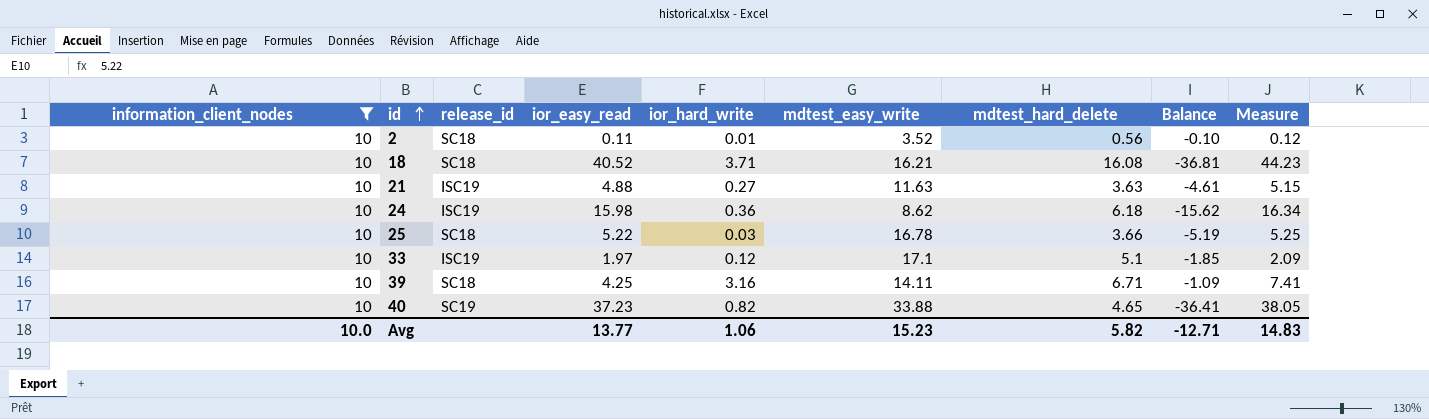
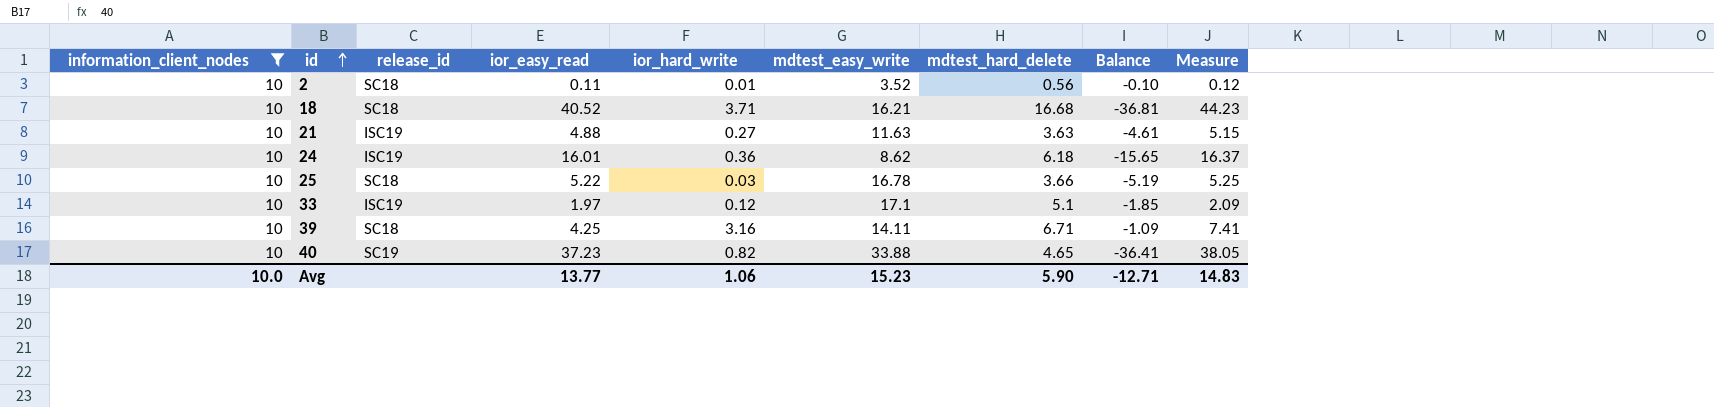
18 | mdtest_hard_delete: 16.08 -> 16.68
24 | ior_easy_read: 15.98 -> 16.01
24 | Balance: -15.62 -> -15.65
24 | Measure: 16.34 -> 16.37
Avg | mdtest_hard_delete: 5.82 -> 5.90

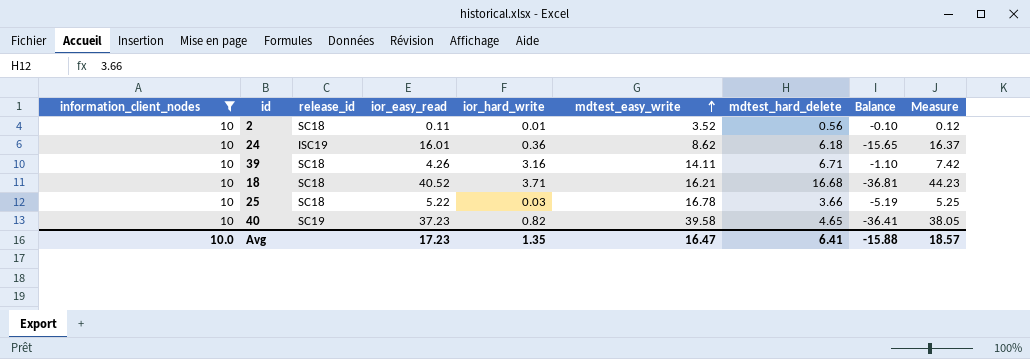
row order: id ascending -> mdtest_easy_write ascending
row 21: 10 | ISC19 | 4.88 | 0.27 | 11.63 | 3.63 | -4.61 | 5.15 -> none
row 33: 10 | ISC19 | 1.97 | 0.12 | 17.1 | 5.1 | -1.85 | 2.09 -> none
39 | ior_easy_read: 4.25 -> 4.26
39 | Balance: -1.09 -> -1.10
39 | Measure: 7.41 -> 7.42
40 | mdtest_easy_write: 33.88 -> 39.58
Avg | ior_easy_read: 13.77 -> 17.23
Avg | ior_hard_write: 1.06 -> 1.35
Avg | mdtest_easy_write: 15.23 -> 16.47
Avg | mdtest_hard_delete: 5.90 -> 6.41
Avg | Balance: -12.71 -> -15.88
Avg | Measure: 14.83 -> 18.57

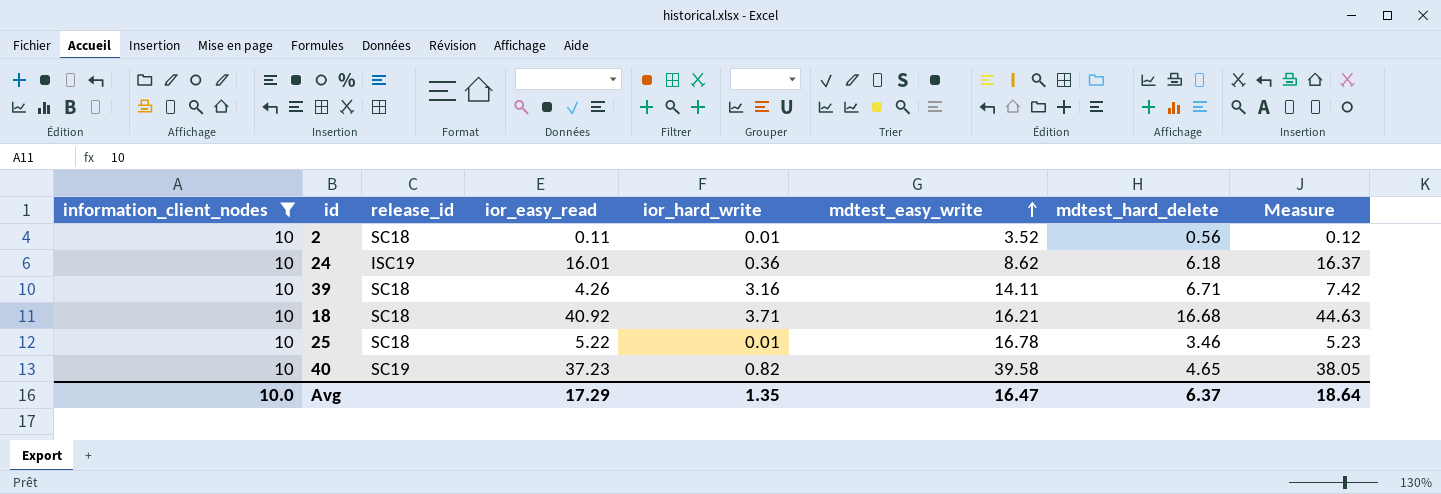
column Balance | formula: [ior_hard_write] - [ior_easy_read] -> none
18 | ior_easy_read: 40.52 -> 40.92
18 | Measure: 44.23 -> 44.63
25 | ior_hard_write: 0.03 -> 0.01
25 | mdtest_hard_delete: 3.66 -> 3.46
25 | Measure: 5.25 -> 5.23
Avg | ior_easy_read: 17.23 -> 17.29
Avg | mdtest_hard_delete: 6.41 -> 6.37
Avg | Measure: 18.57 -> 18.64

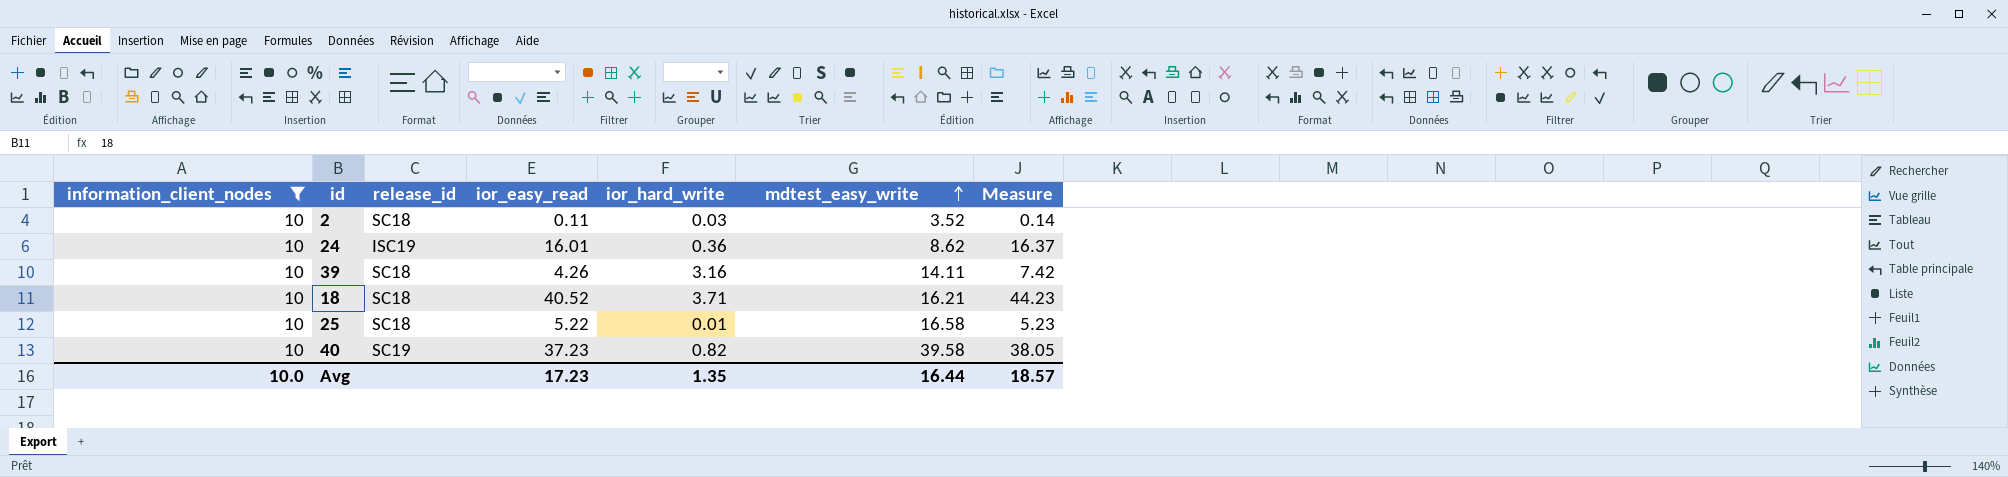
column mdtest_hard_delete | position: 7 -> none
2 | ior_hard_write: 0.01 -> 0.03
2 | Measure: 0.12 -> 0.14
18 | ior_easy_read: 40.92 -> 40.52
18 | Measure: 44.63 -> 44.23
25 | mdtest_easy_write: 16.78 -> 16.58
Avg | ior_easy_read: 17.29 -> 17.23
Avg | mdtest_easy_write: 16.47 -> 16.44
Avg | Measure: 18.64 -> 18.57

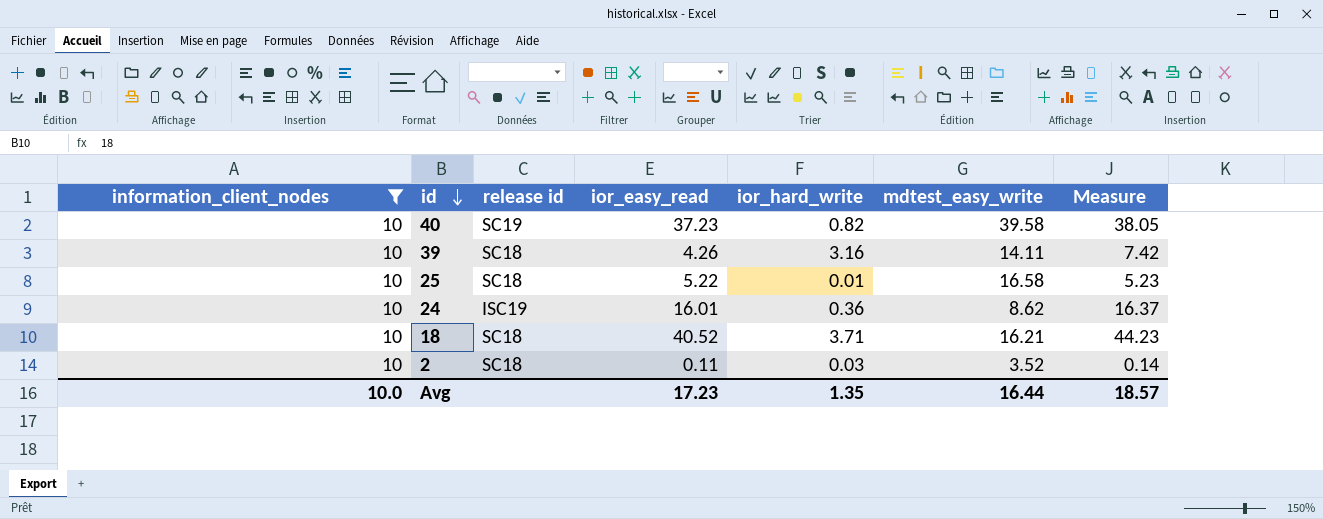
row order: mdtest_easy_write ascending -> id descending
column name: release_id -> release id

